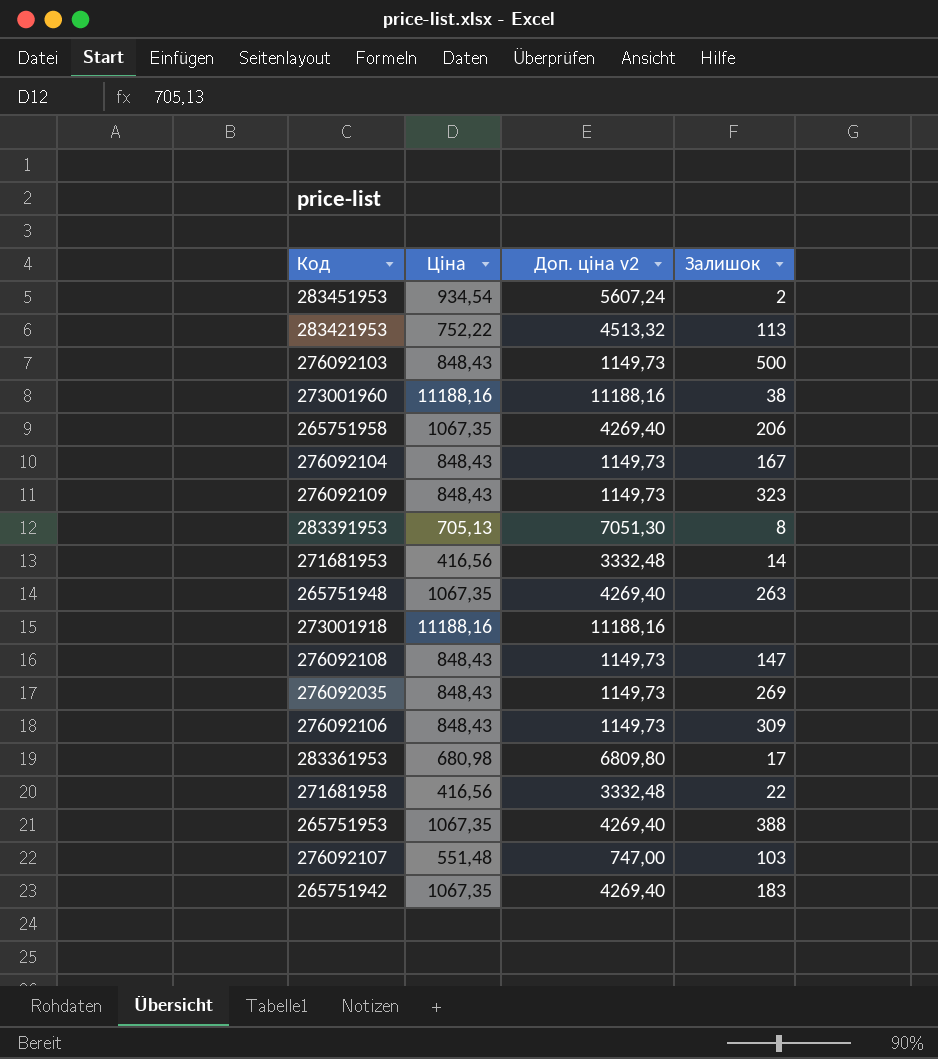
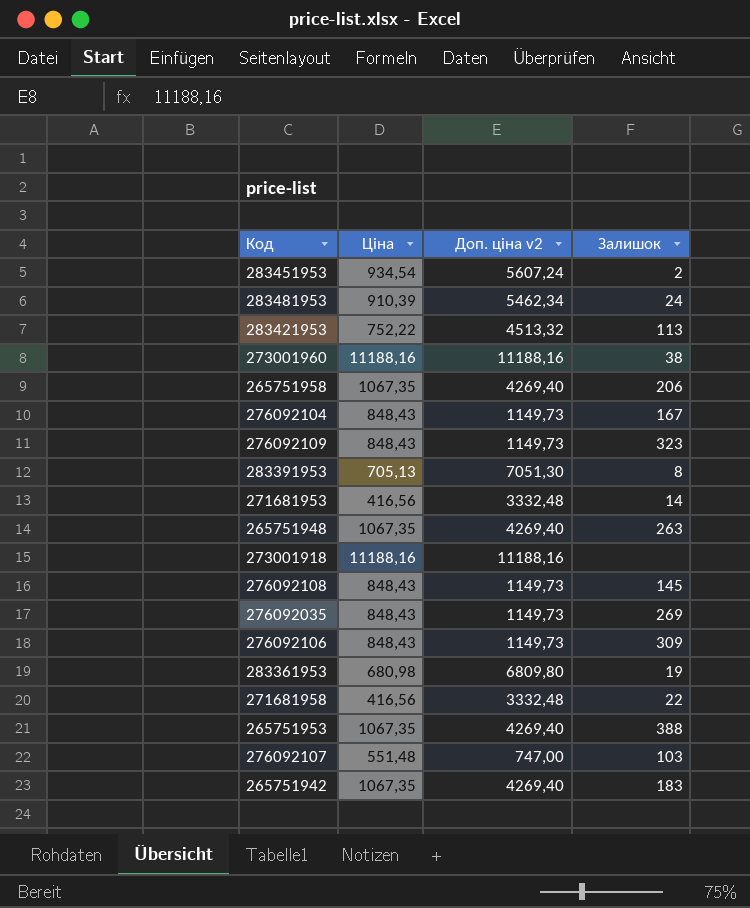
row 276092103: 848,43 | 1149,73 | 500 -> none
row 283481953: none -> 910,39 | 5462,34 | 24
276092108 | Залишок: 147 -> 145
283361953 | Залишок: 17 -> 19

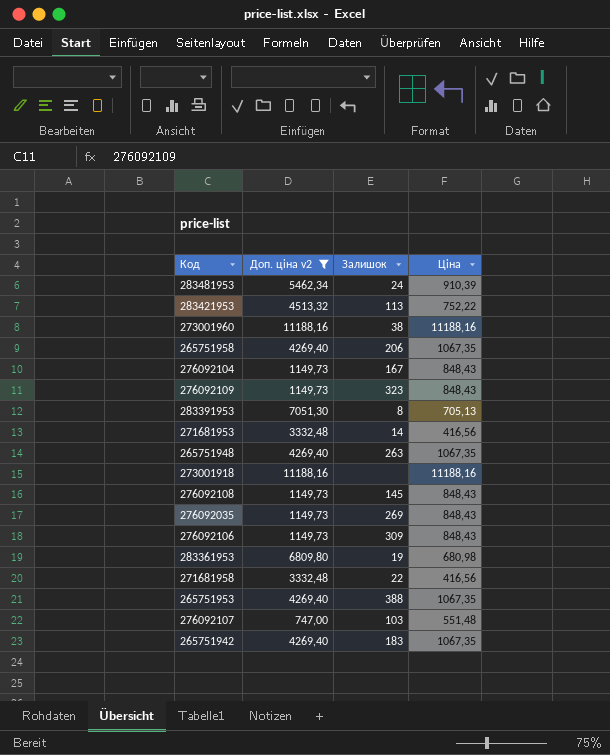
filter: none -> Доп. ціна v2 != 5607,24
column Ціна | position: 2 -> 4

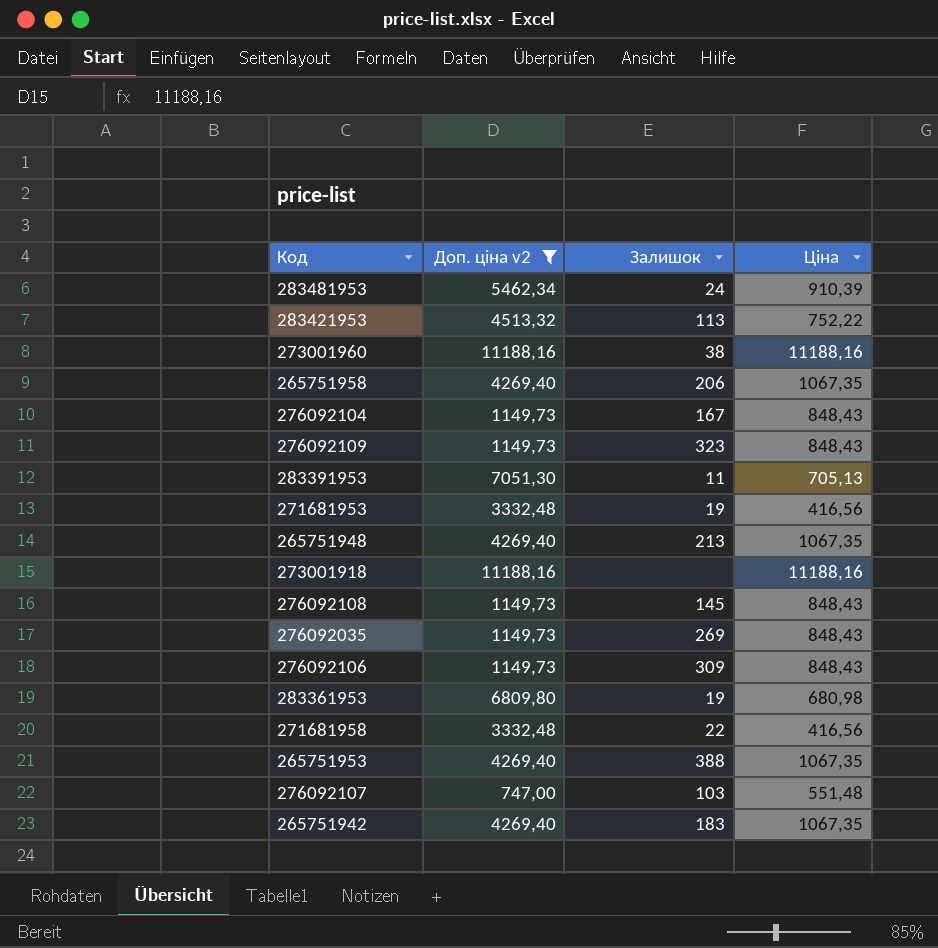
283391953 | Залишок: 8 -> 11
271681953 | Залишок: 14 -> 19
265751948 | Залишок: 263 -> 213

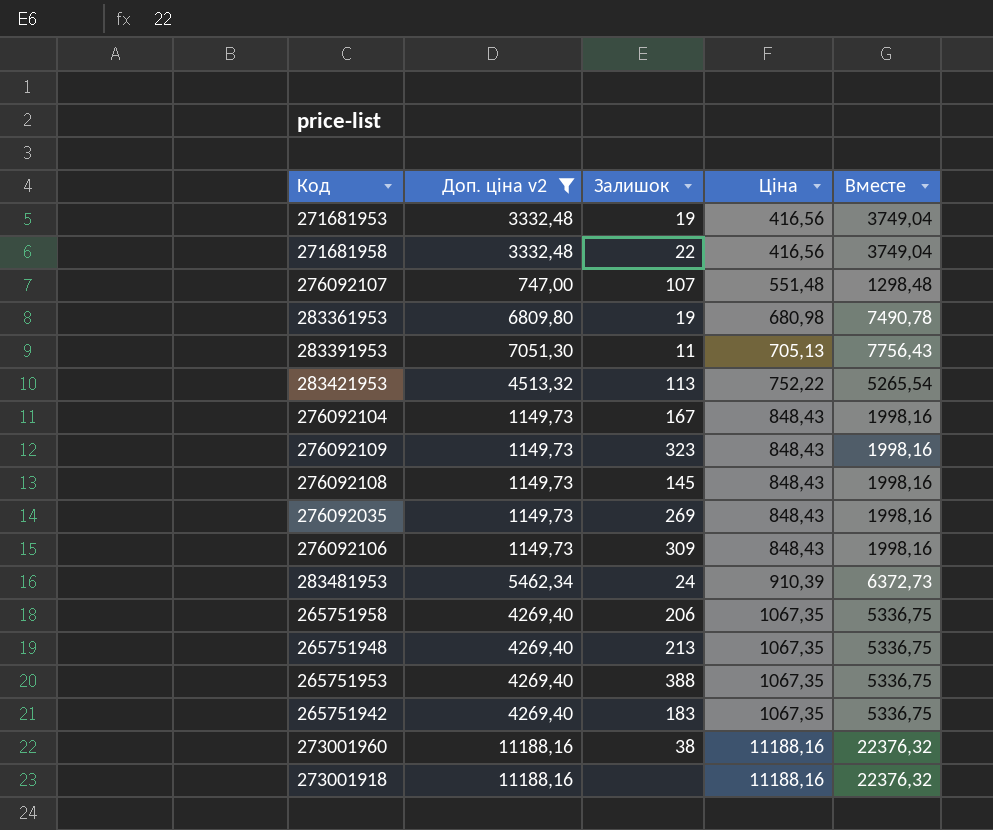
row order: none -> Ціна ascending
column Вместе | formula: none -> [Доп. ціна v2] + [Ціна]
276092107 | Залишок: 103 -> 107

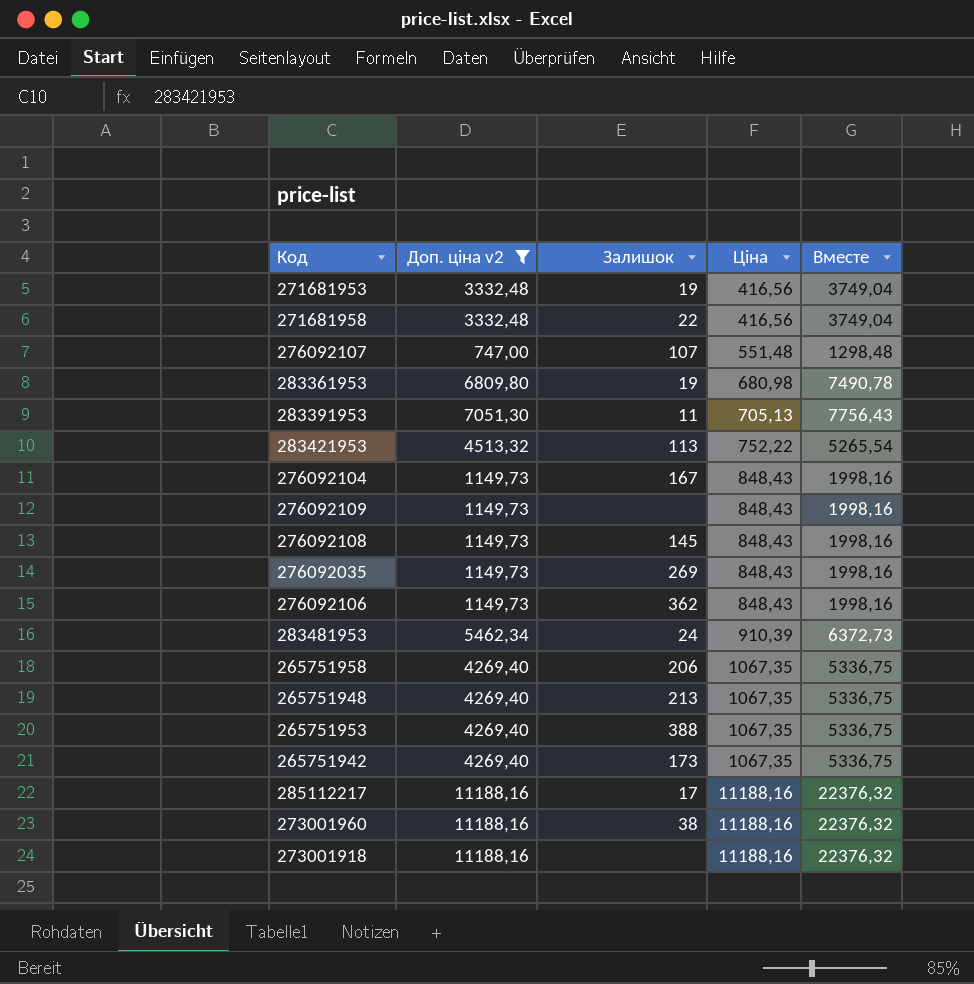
276092109 | Залишок: 323 -> none
276092106 | Залишок: 309 -> 362
265751942 | Залишок: 183 -> 173
row 285112217: none -> 11188,16 | 17 | 11188,16 | 22376,32

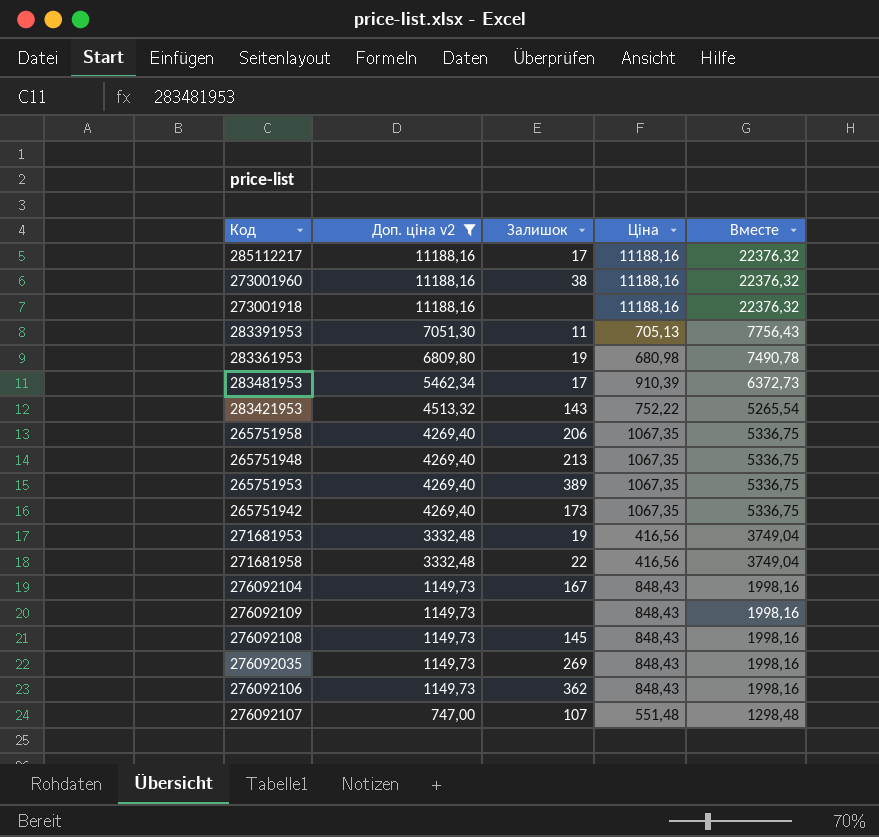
row order: Ціна ascending -> Доп. ціна v2 descending
283481953 | Залишок: 24 -> 17
283421953 | Залишок: 113 -> 143
265751953 | Залишок: 388 -> 389

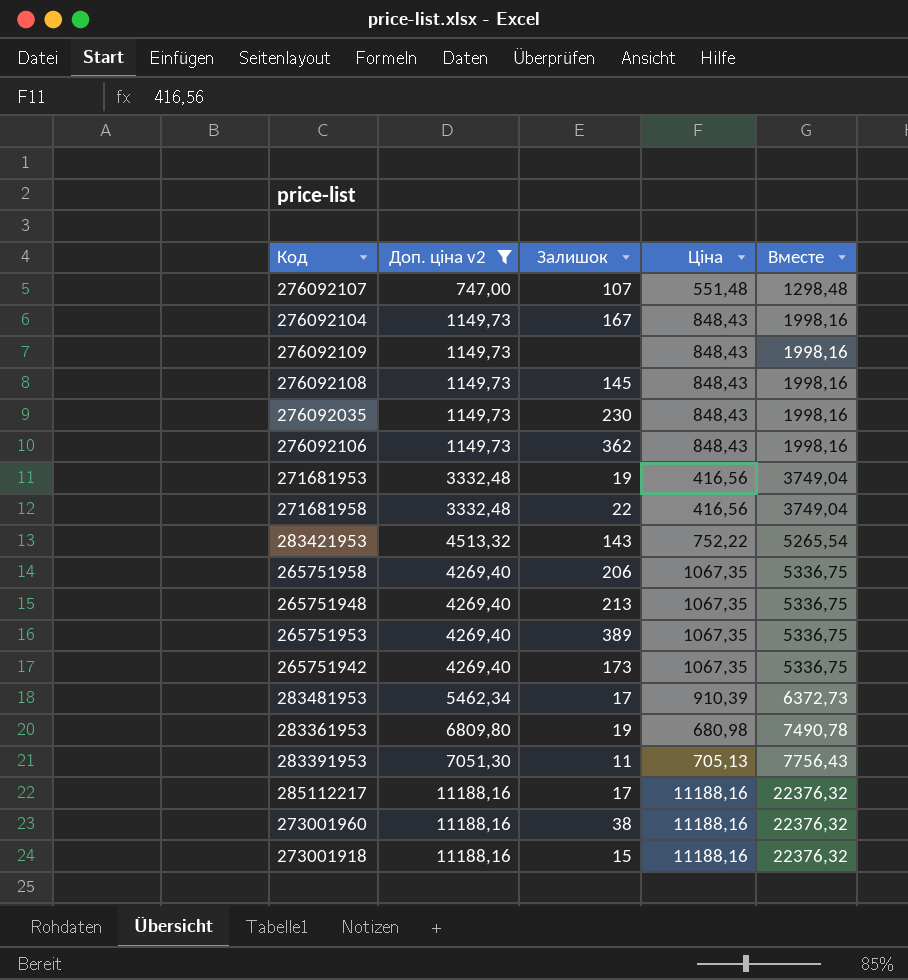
row order: Доп. ціна v2 descending -> Вместе ascending
276092035 | Залишок: 269 -> 230
273001918 | Залишок: none -> 15

